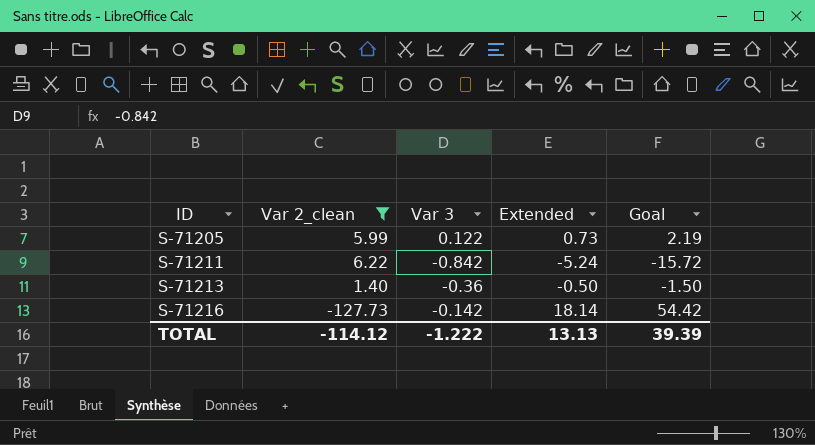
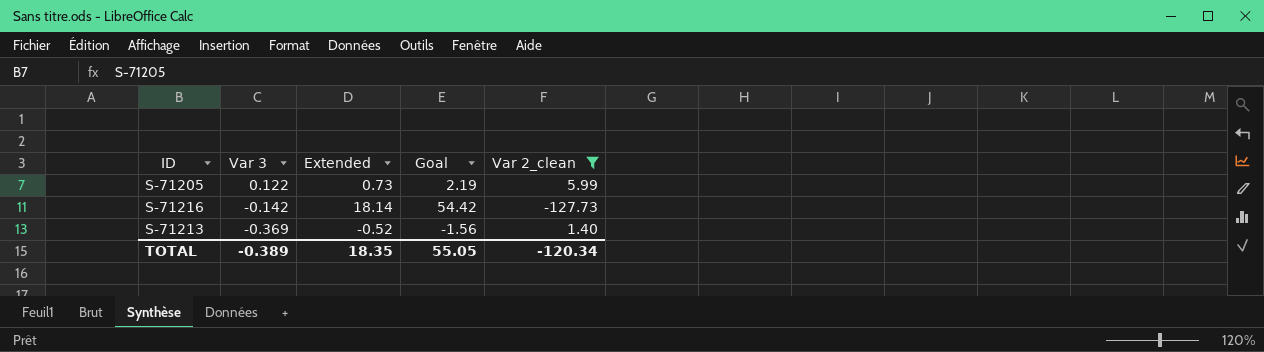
row order: ID ascending -> Var 3 descending
column Var 2_clean | position: 2 -> 5
row S-71211: 6.22 | -0.842 | -5.24 | -15.72 -> none
S-71213 | Var 3: -0.36 -> -0.369
S-71213 | Extended: -0.50 -> -0.52
S-71213 | Goal: -1.50 -> -1.56
TOTAL | Var 3: -1.222 -> -0.389
TOTAL | Extended: 13.13 -> 18.35
TOTAL | Goal: 39.39 -> 55.05
TOTAL | Var 2_clean: -114.12 -> -120.34

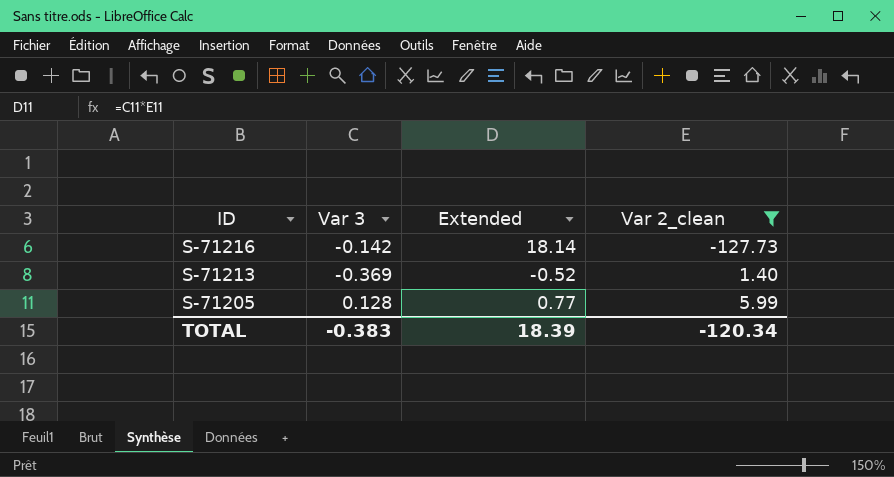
row order: Var 3 descending -> ID descending
column Goal | formula: [Extended] * 3 -> none
S-71205 | Var 3: 0.122 -> 0.128
S-71205 | Extended: 0.73 -> 0.77
TOTAL | Var 3: -0.389 -> -0.383
TOTAL | Extended: 18.35 -> 18.39

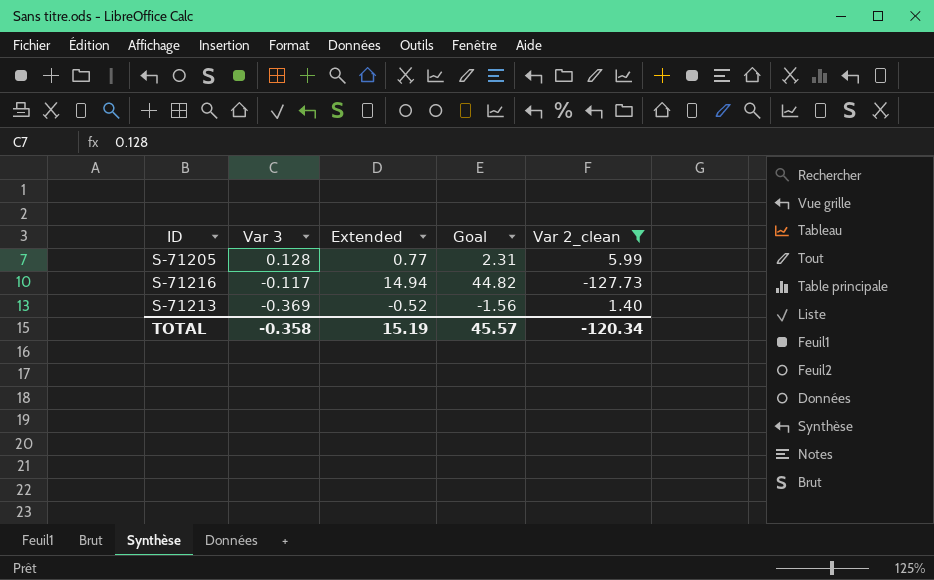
row order: ID descending -> Var 3 descending
column Goal | formula: none -> [Extended] * 3
S-71216 | Var 3: -0.142 -> -0.117
S-71216 | Extended: 18.14 -> 14.94
TOTAL | Var 3: -0.383 -> -0.358
TOTAL | Extended: 18.39 -> 15.19

